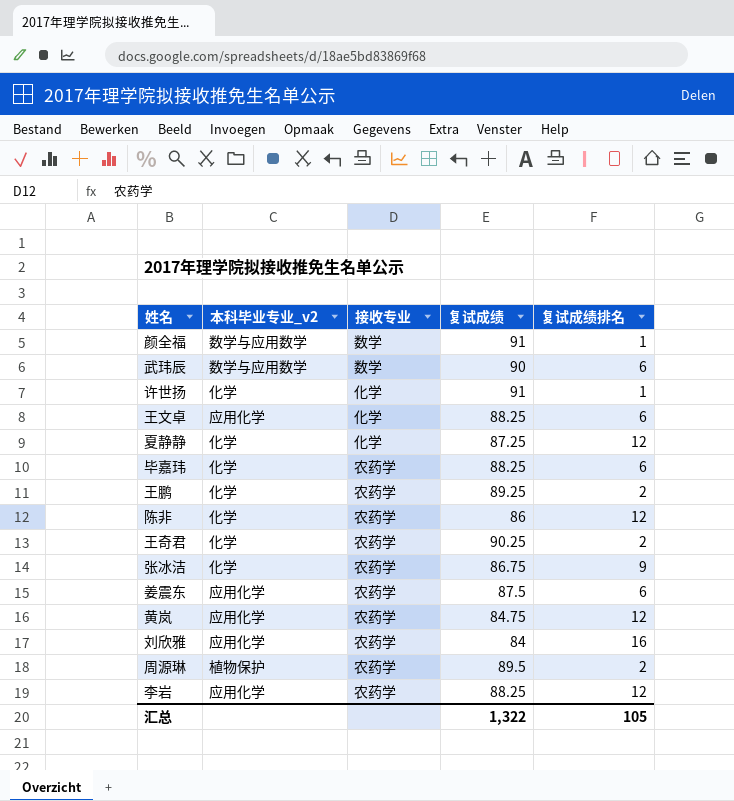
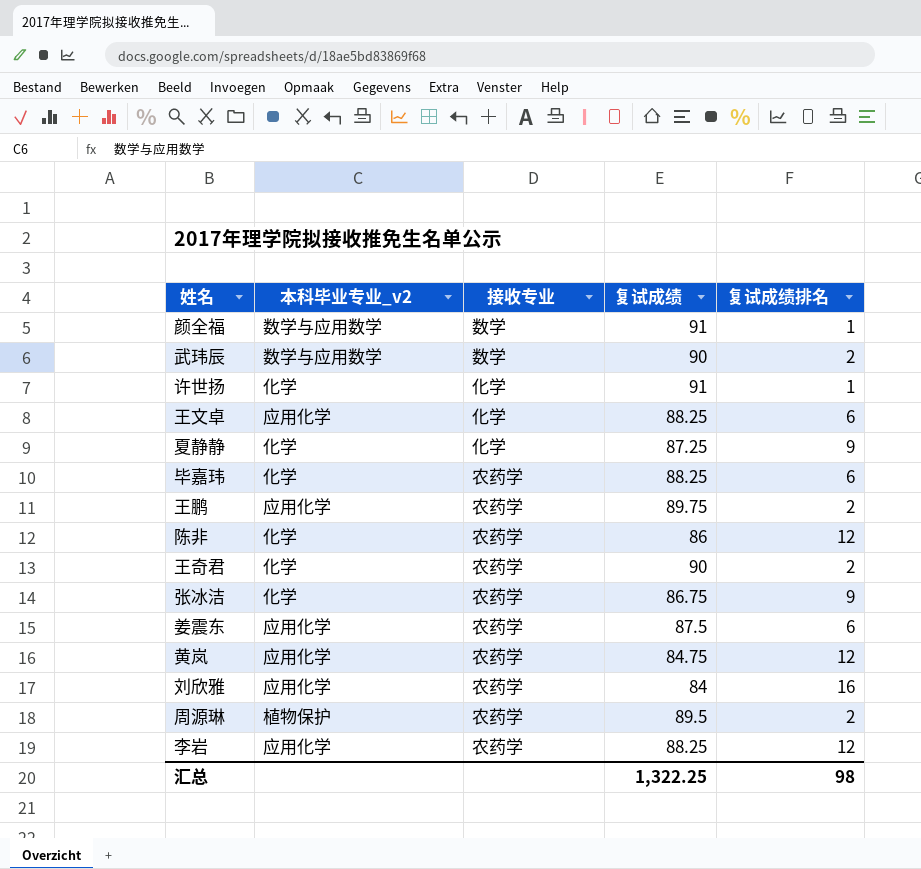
武玮辰 | 复试成绩排名: 6 -> 2
夏静静 | 复试成绩排名: 12 -> 9
王鹏 | 本科毕业专业_v2: 化学 -> 应用化学
王鹏 | 复试成绩: 89.25 -> 89.75
王奇君 | 复试成绩: 90.25 -> 90
汇总 | 复试成绩: 1,322 -> 1,322.25
汇总 | 复试成绩排名: 105 -> 98

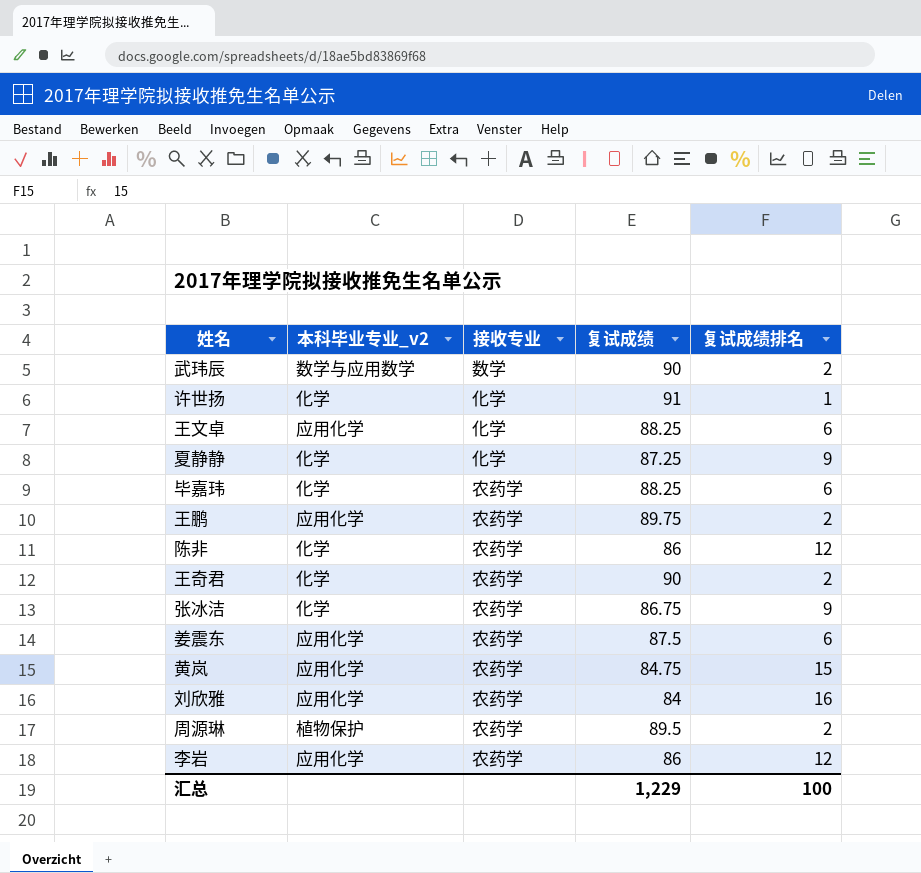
row 颜全福: 数学与应用数学 | 数学 | 91 | 1 -> none
黄岚 | 复试成绩排名: 12 -> 15
李岩 | 复试成绩: 88.25 -> 86
汇总 | 复试成绩: 1,322.25 -> 1,229
汇总 | 复试成绩排名: 98 -> 100

